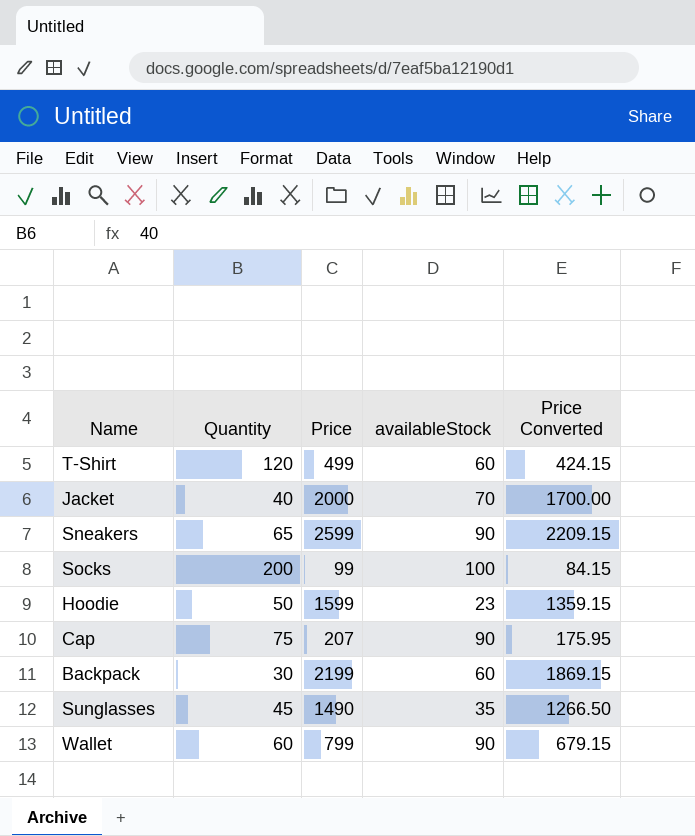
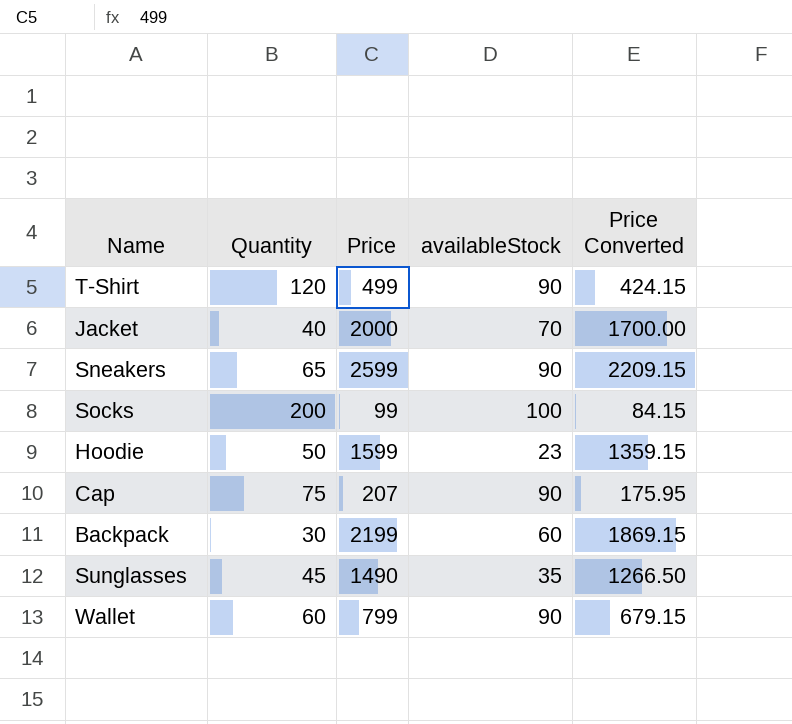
T-Shirt | availableStock: 60 -> 90

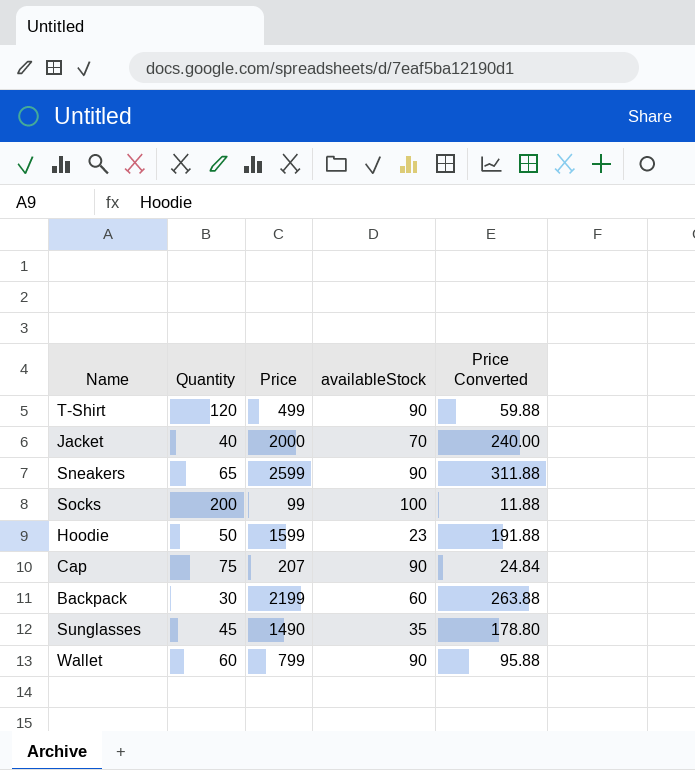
column Price Converted | formula: [Price] * 0.85 -> [Price] * 0.12

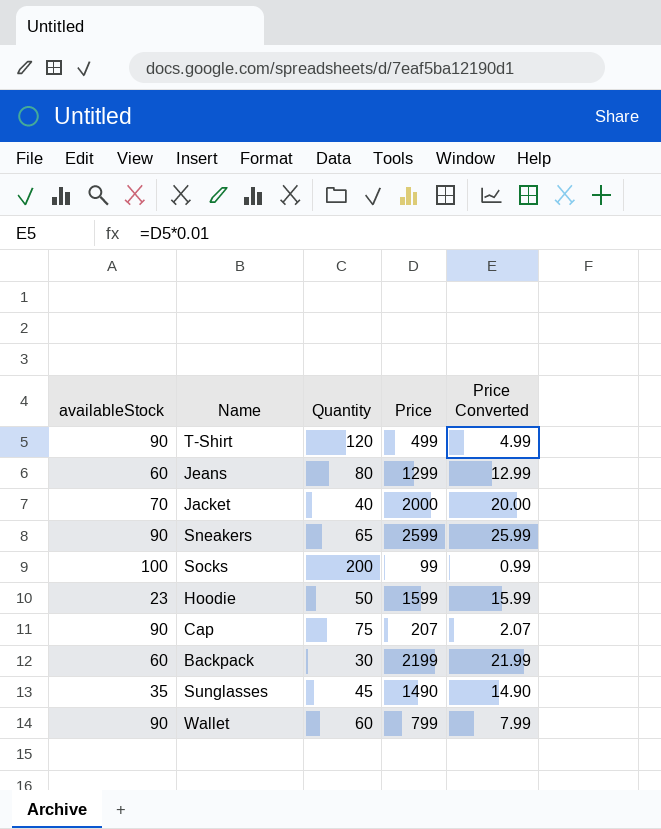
column availableStock | position: 4 -> 1
column Price Converted | formula: [Price] * 0.12 -> [Price] * 0.01
row Jeans: none -> 60 | 80 | 1299 | 12.99

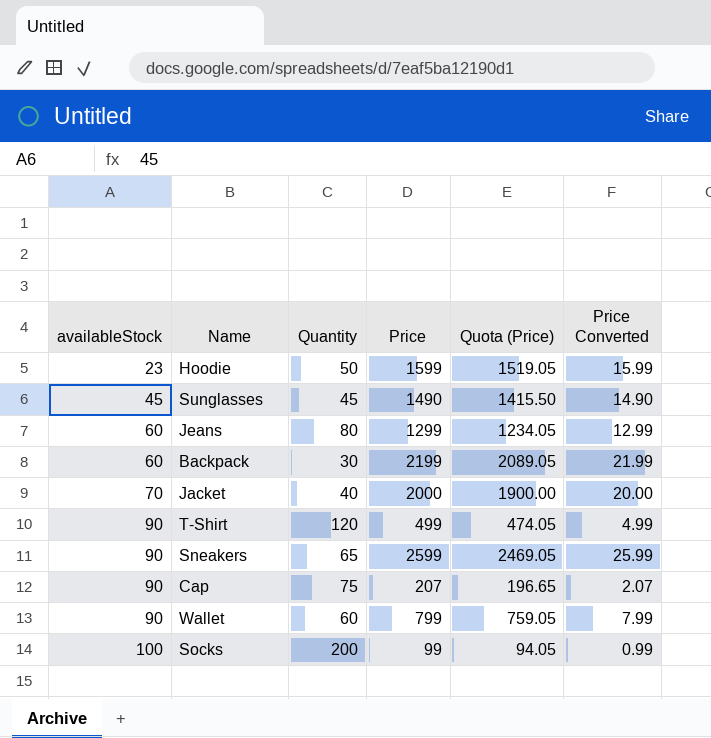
row order: none -> availableStock ascending
column Quota (Price) | formula: none -> [Price] * 0.95
Sunglasses | availableStock: 35 -> 45

